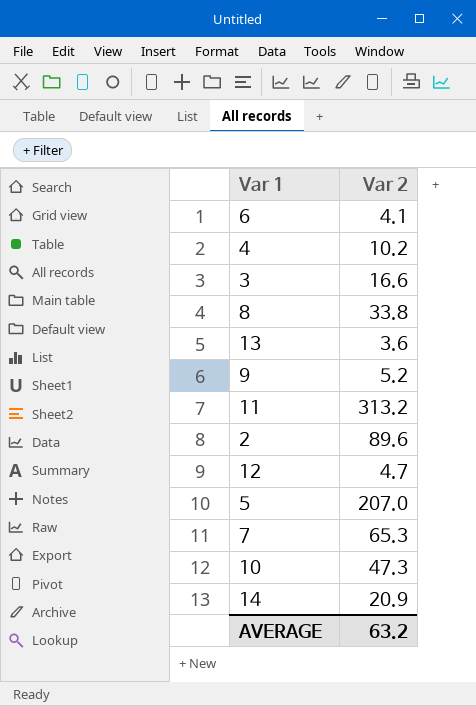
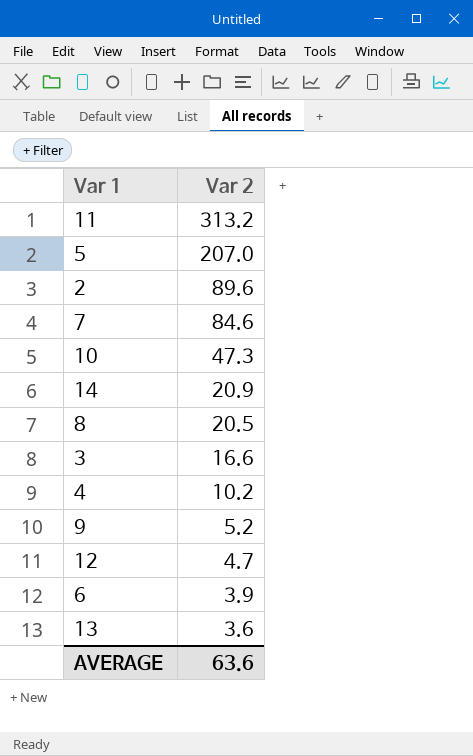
row order: none -> Var 2 descending
7 | Var 2: 65.3 -> 84.6
8 | Var 2: 33.8 -> 20.5
6 | Var 2: 4.1 -> 3.9
AVERAGE | Var 2: 63.2 -> 63.6

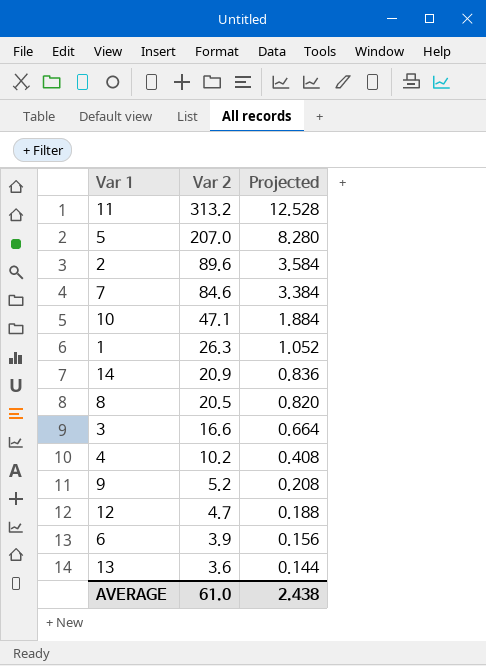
column Projected | formula: none -> [Var 2] * 0.04
10 | Var 2: 47.3 -> 47.1
row 1: none -> 26.3 | 1.052
AVERAGE | Var 2: 63.6 -> 61.0

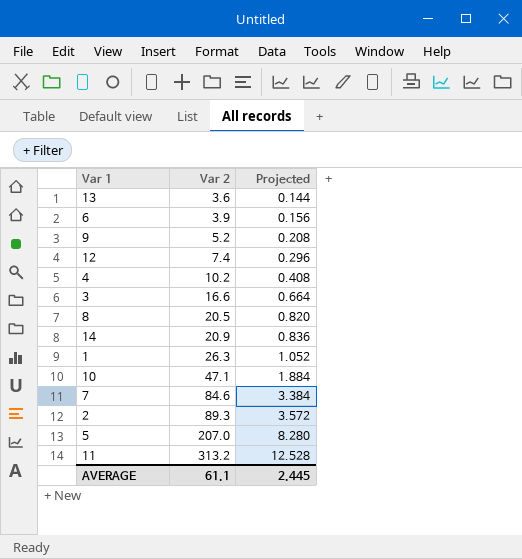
row order: Var 2 descending -> Var 2 ascending
12 | Var 2: 4.7 -> 7.4
12 | Projected: 0.188 -> 0.296
2 | Var 2: 89.6 -> 89.3
2 | Projected: 3.584 -> 3.572
AVERAGE | Var 2: 61.0 -> 61.1
AVERAGE | Projected: 2.438 -> 2.445

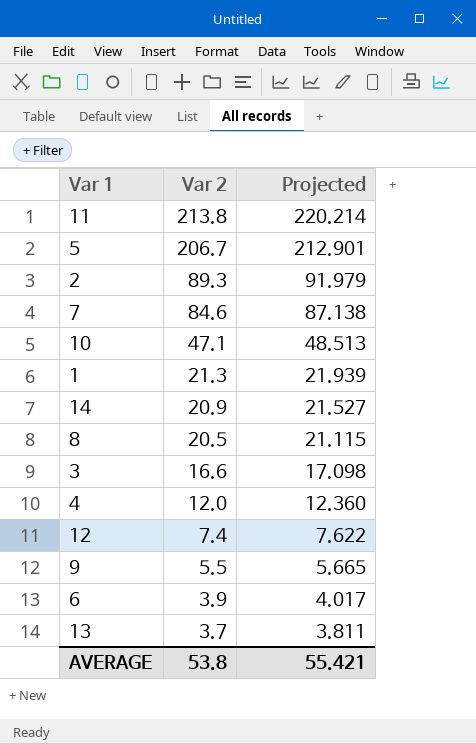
row order: Var 2 ascending -> Var 2 descending
column Projected | formula: [Var 2] * 0.04 -> [Var 2] * 1.03
11 | Var 2: 313.2 -> 213.8
5 | Var 2: 207.0 -> 206.7
1 | Var 2: 26.3 -> 21.3
4 | Var 2: 10.2 -> 12.0
9 | Var 2: 5.2 -> 5.5
13 | Var 2: 3.6 -> 3.7
AVERAGE | Var 2: 61.1 -> 53.8
AVERAGE | Projected: 2.445 -> 55.421

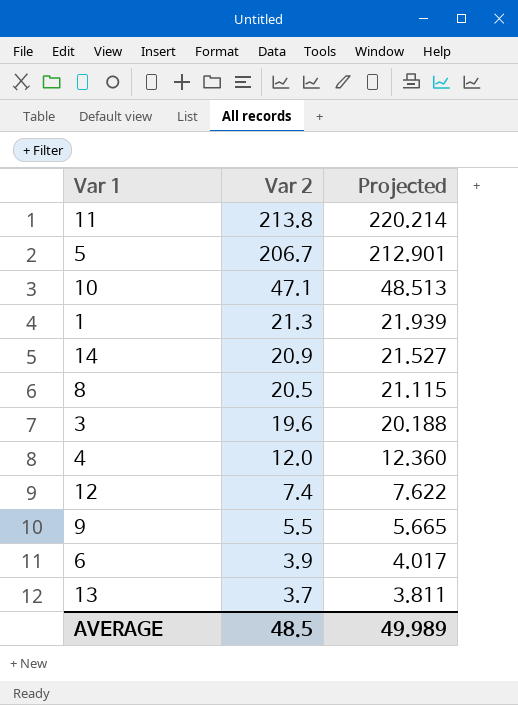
row 2: 89.3 | 91.979 -> none
row 7: 84.6 | 87.138 -> none
3 | Var 2: 16.6 -> 19.6
3 | Projected: 17.098 -> 20.188
AVERAGE | Var 2: 53.8 -> 48.5
AVERAGE | Projected: 55.421 -> 49.989

